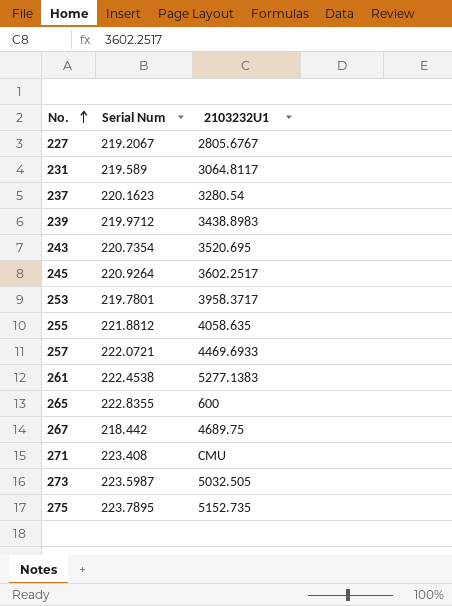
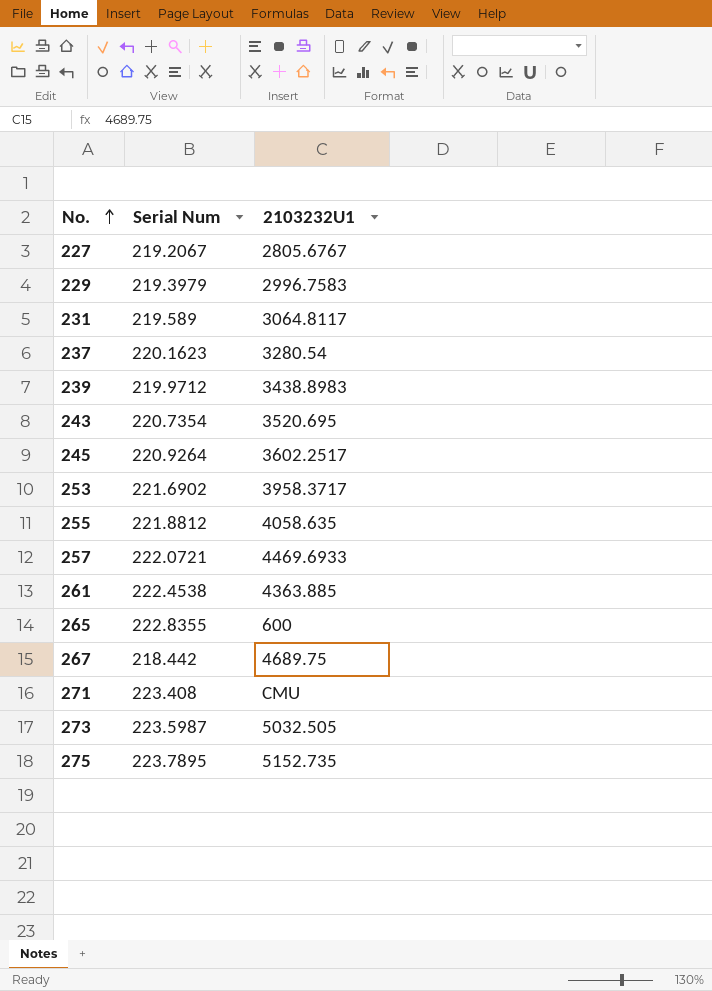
row 229: none -> 219.3979 | 2996.7583
253 | Serial Num: 219.7801 -> 221.6902
261 | 2103232U1: 5277.1383 -> 4363.885

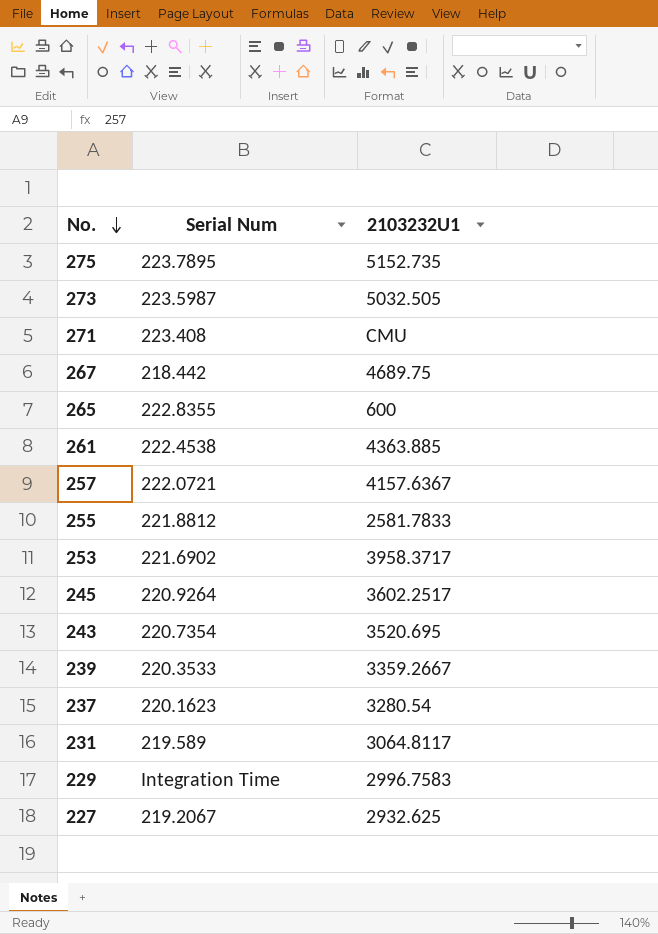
row order: No. ascending -> No. descending
257 | 2103232U1: 4469.6933 -> 4157.6367
255 | 2103232U1: 4058.635 -> 2581.7833
239 | Serial Num: 219.9712 -> 220.3533
239 | 2103232U1: 3438.8983 -> 3359.2667
229 | Serial Num: 219.3979 -> Integration Time
227 | 2103232U1: 2805.6767 -> 2932.625

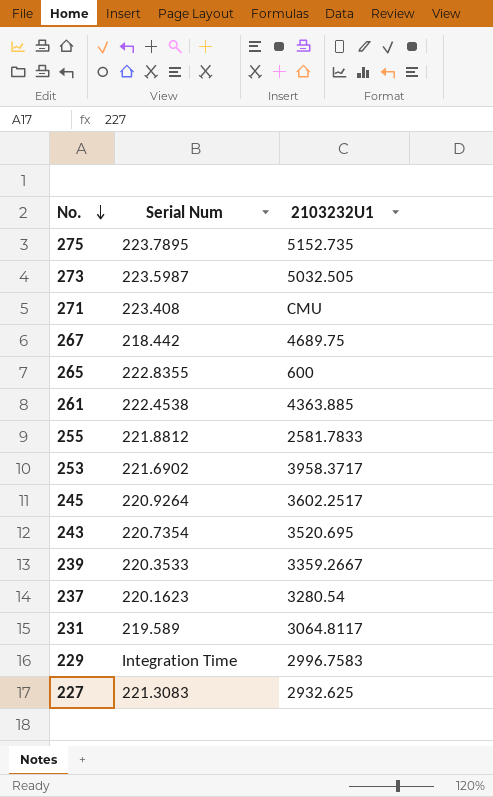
row 257: 222.0721 | 4157.6367 -> none
227 | Serial Num: 219.2067 -> 221.3083

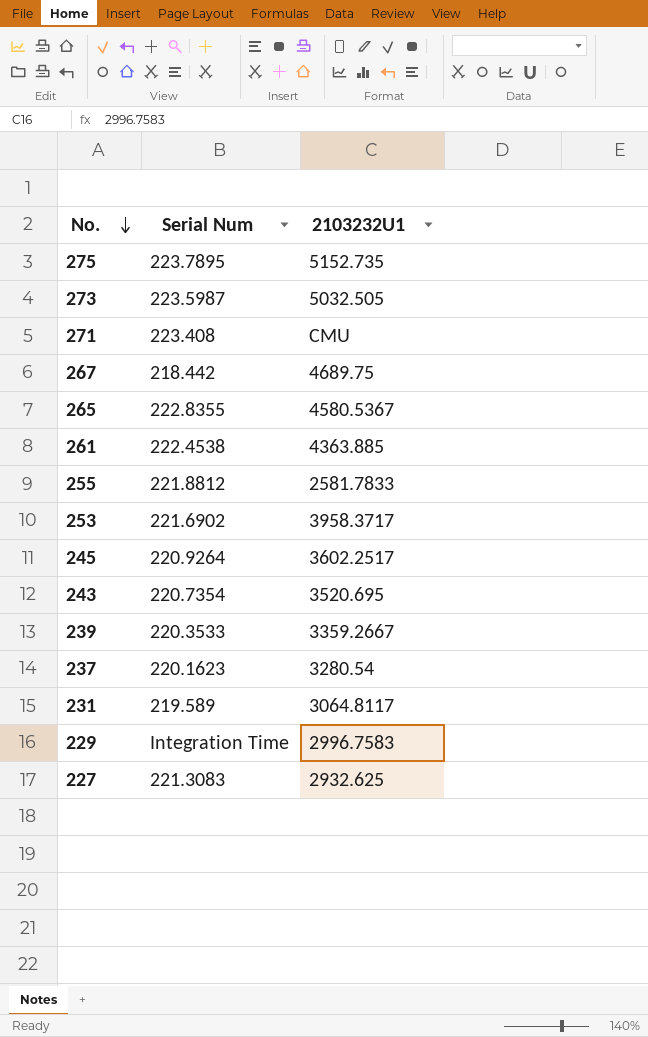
265 | 2103232U1: 600 -> 4580.5367

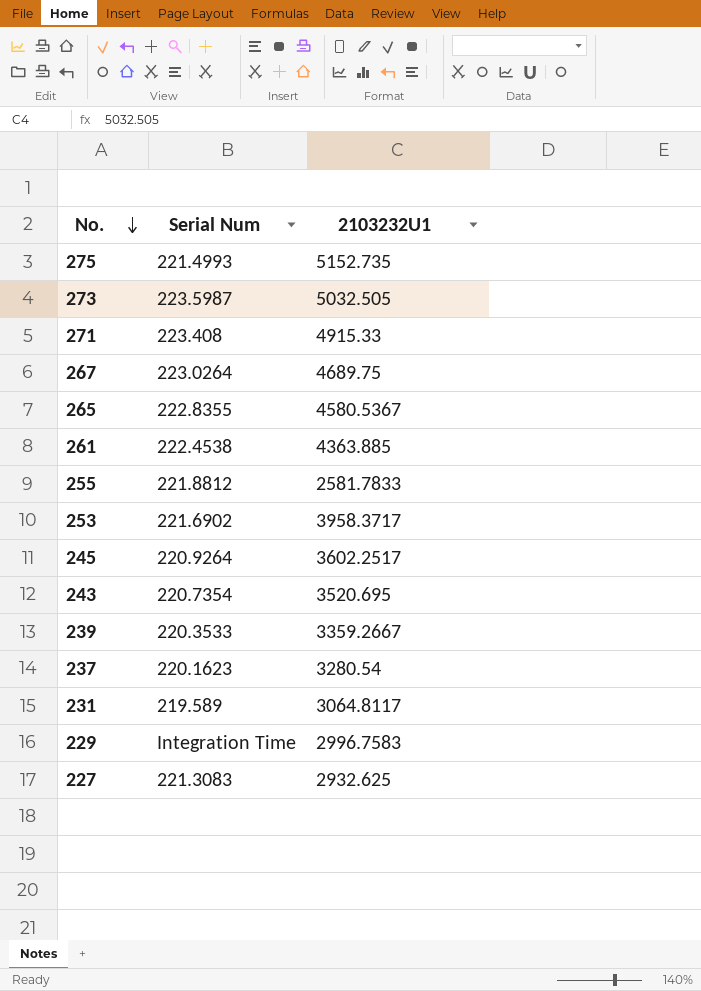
275 | Serial Num: 223.7895 -> 221.4993
271 | 2103232U1: CMU -> 4915.33
267 | Serial Num: 218.442 -> 223.0264

